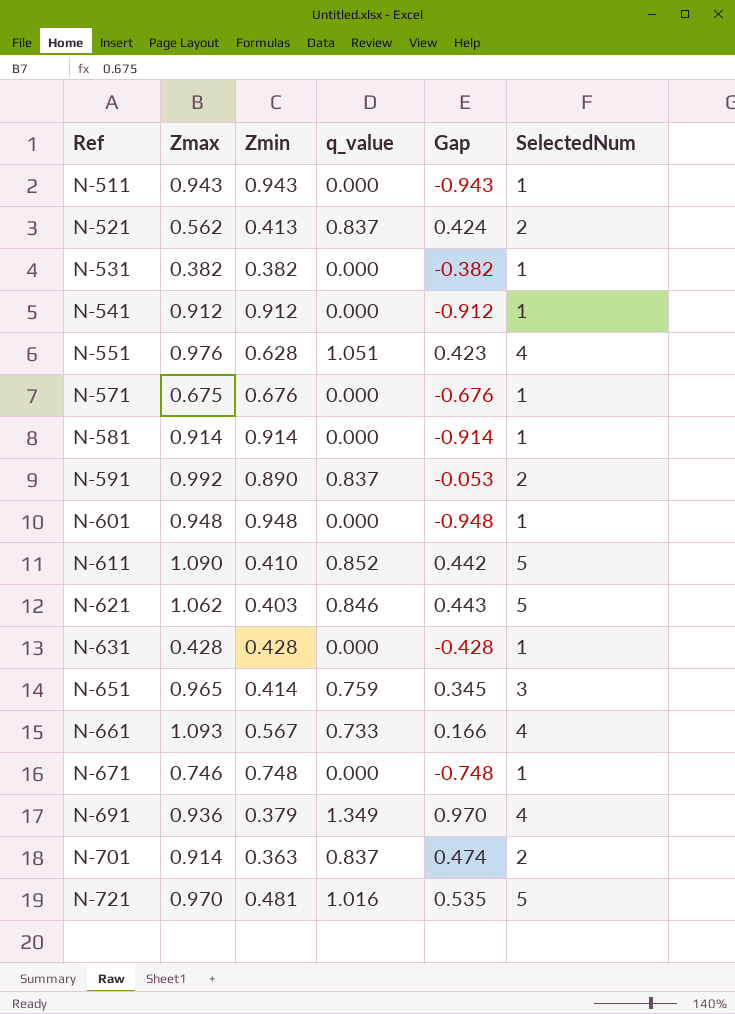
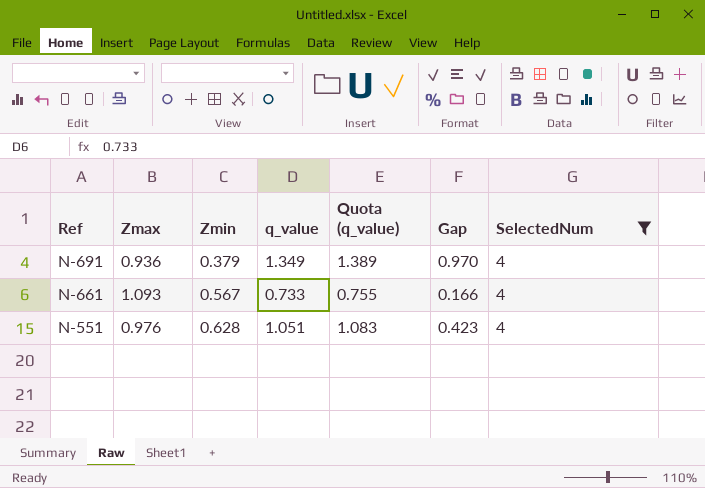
filter: none -> SelectedNum = 4
row order: Ref ascending -> Ref descending
column Quota (q_value) | formula: none -> [q_value] * 1.03

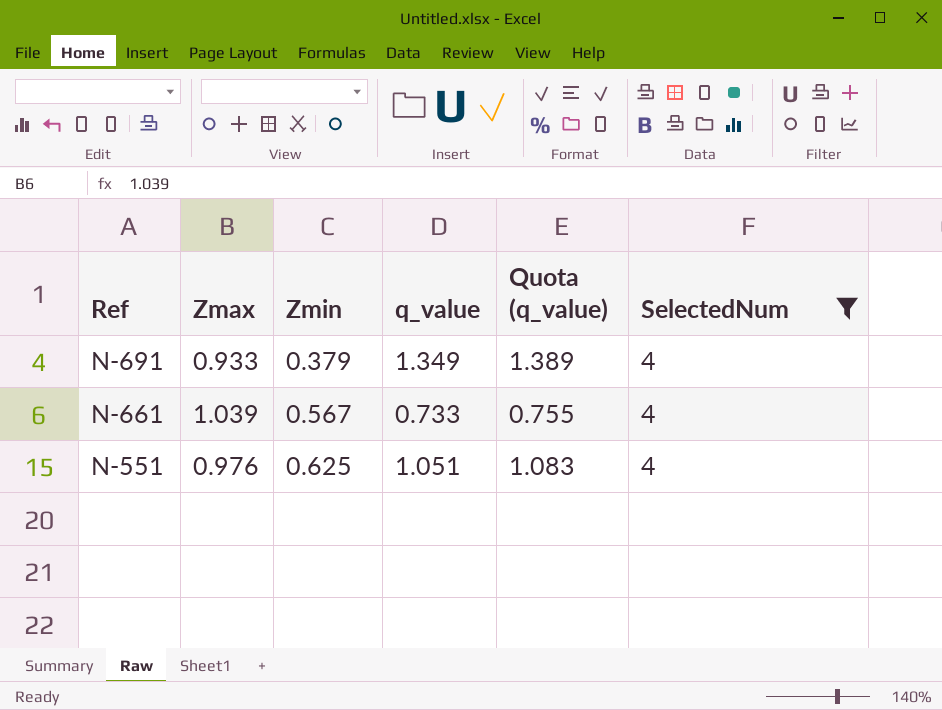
column Gap | formula: [q_value] - [Zmin] -> none
N-691 | Zmax: 0.936 -> 0.933
N-661 | Zmax: 1.093 -> 1.039
N-551 | Zmin: 0.628 -> 0.625

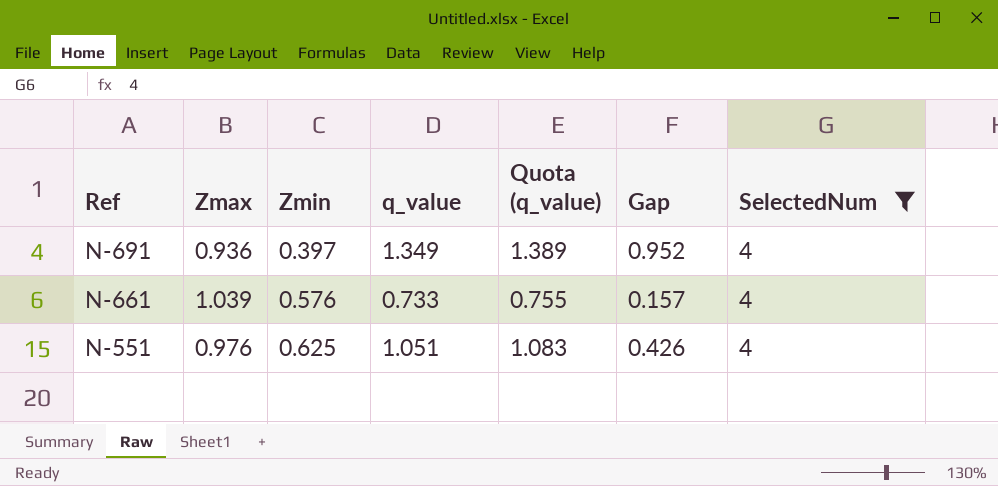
column Gap | formula: none -> [q_value] - [Zmin]
N-691 | Zmax: 0.933 -> 0.936
N-691 | Zmin: 0.379 -> 0.397
N-661 | Zmin: 0.567 -> 0.576

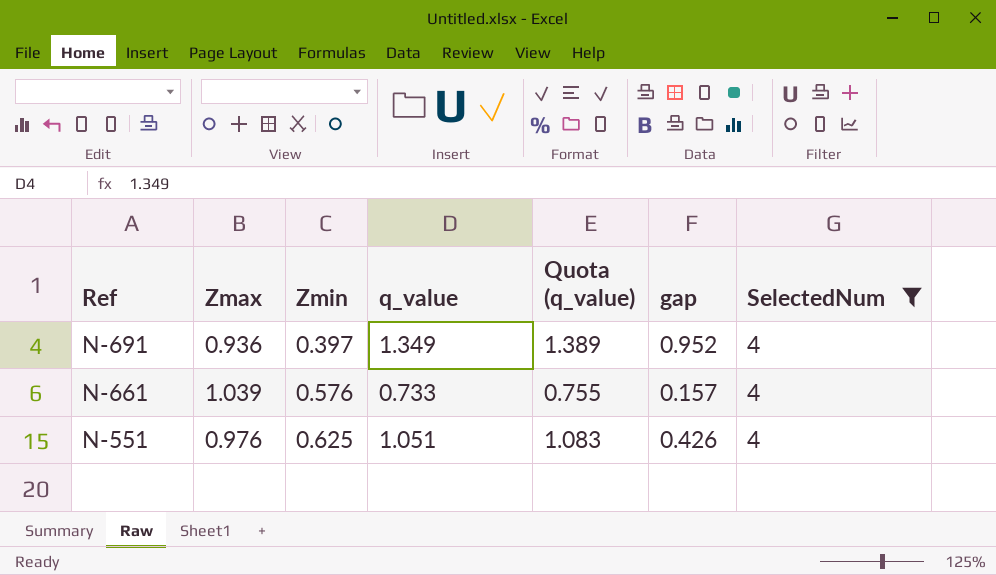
column name: Gap -> gap

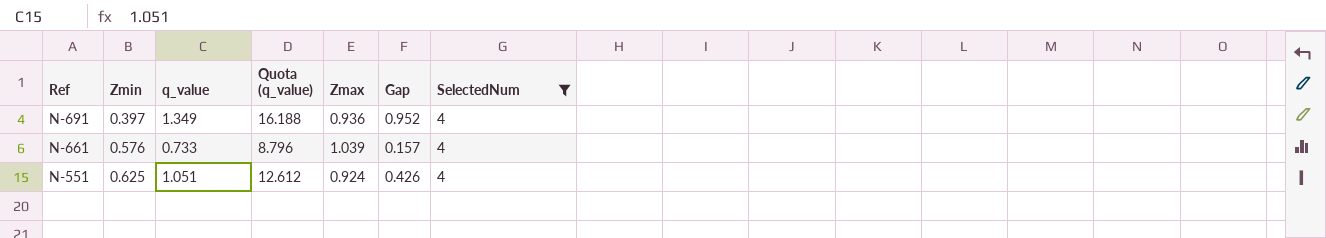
column Quota (q_value) | formula: [q_value] * 1.03 -> [q_value] * 12
column Zmax | position: 2 -> 5
column name: gap -> Gap
N-551 | Zmax: 0.976 -> 0.924

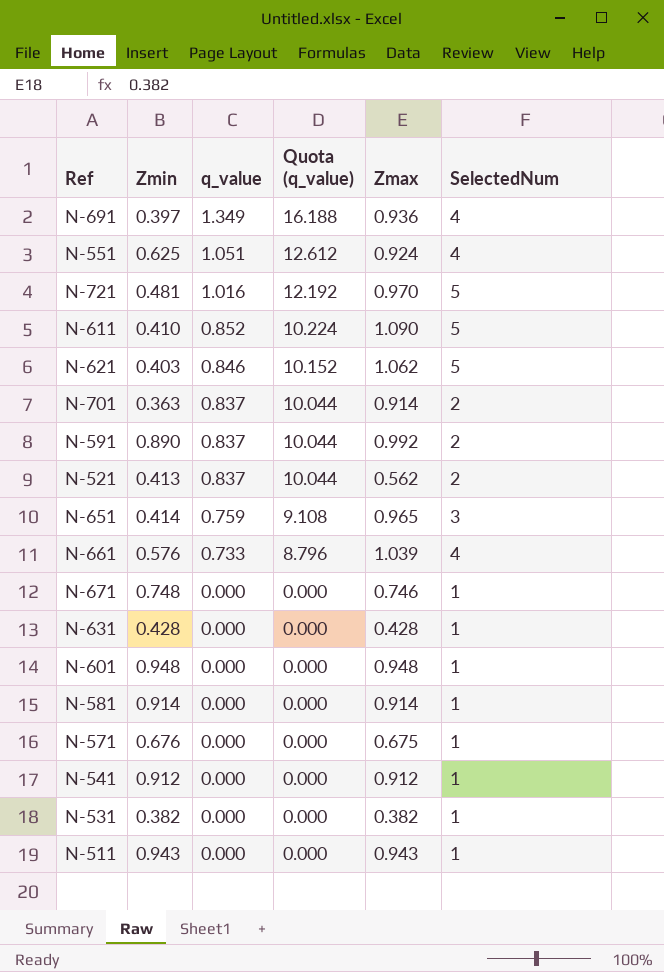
filter: SelectedNum = 4 -> none
row order: Ref descending -> q_value descending
column Gap | formula: [q_value] - [Zmin] -> none

